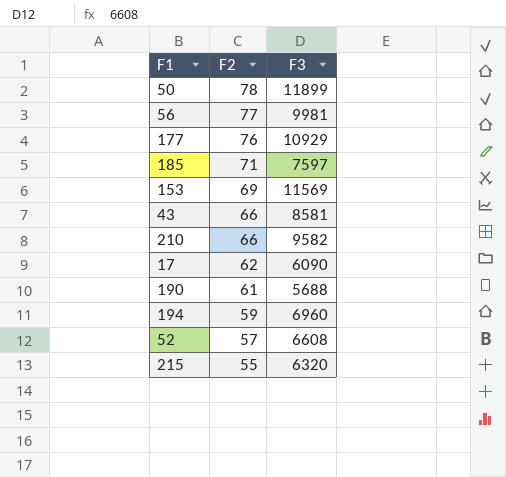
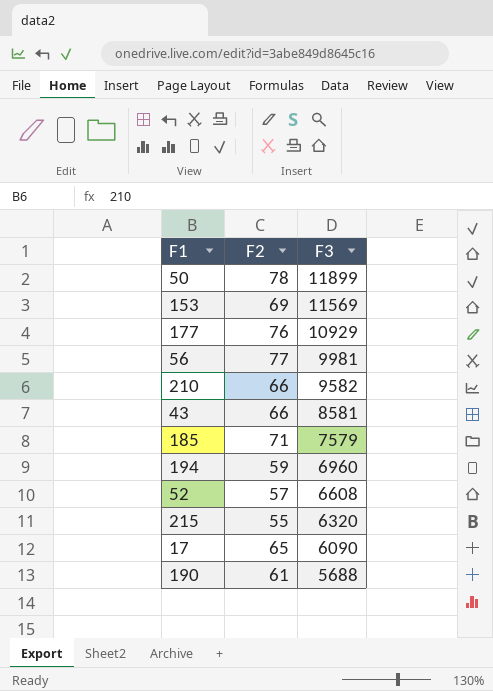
row order: F2 descending -> F3 descending
185 | F3: 7597 -> 7579
17 | F2: 62 -> 65

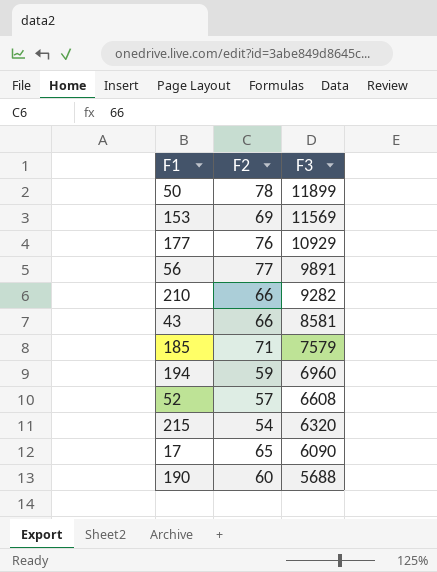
56 | F3: 9981 -> 9891
210 | F3: 9582 -> 9282
215 | F2: 55 -> 54
190 | F2: 61 -> 60

